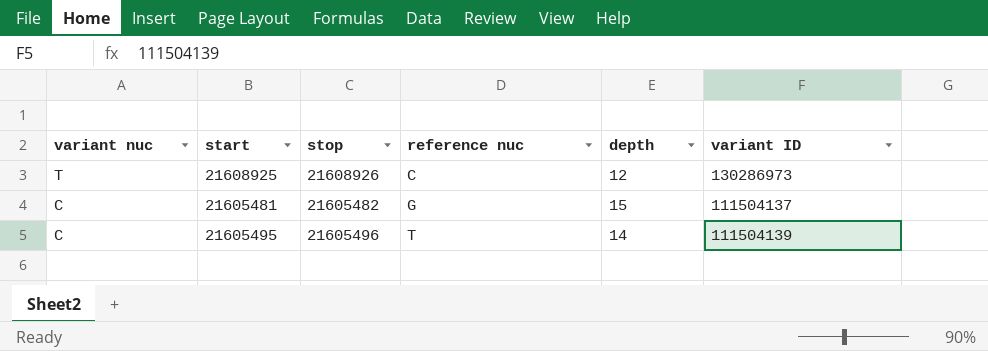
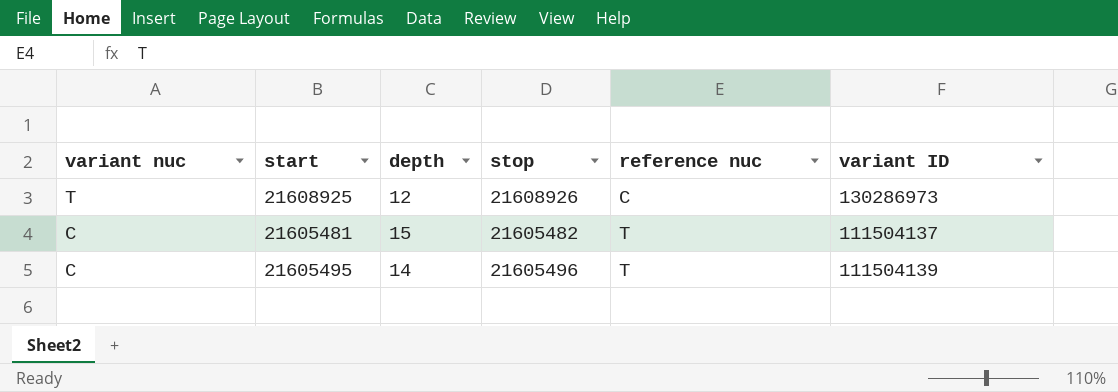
column depth | position: 5 -> 3
21605481 | reference nuc: G -> T

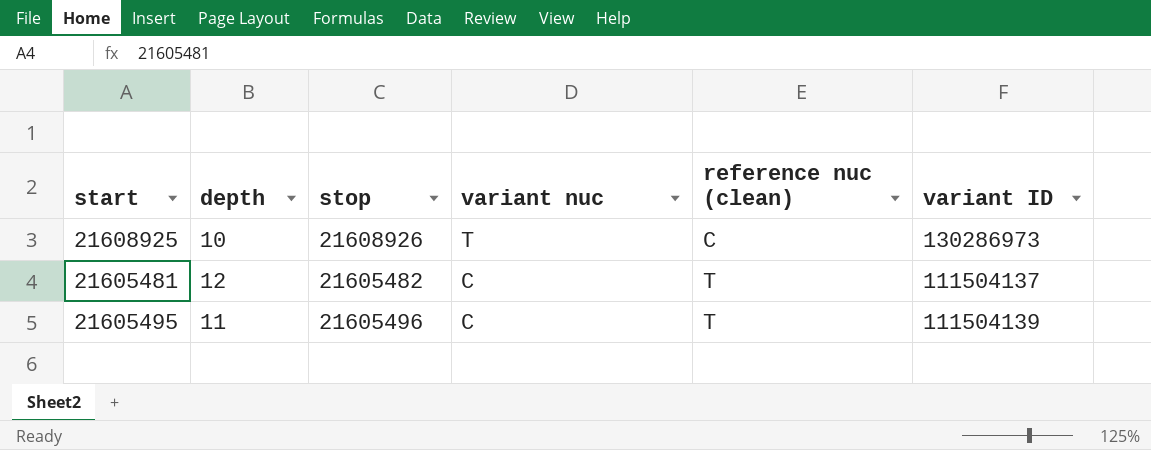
column variant nuc | position: 1 -> 4
column name: reference nuc -> reference nuc (clean)
21608925 | depth: 12 -> 10
21605481 | depth: 15 -> 12
21605495 | depth: 14 -> 11

